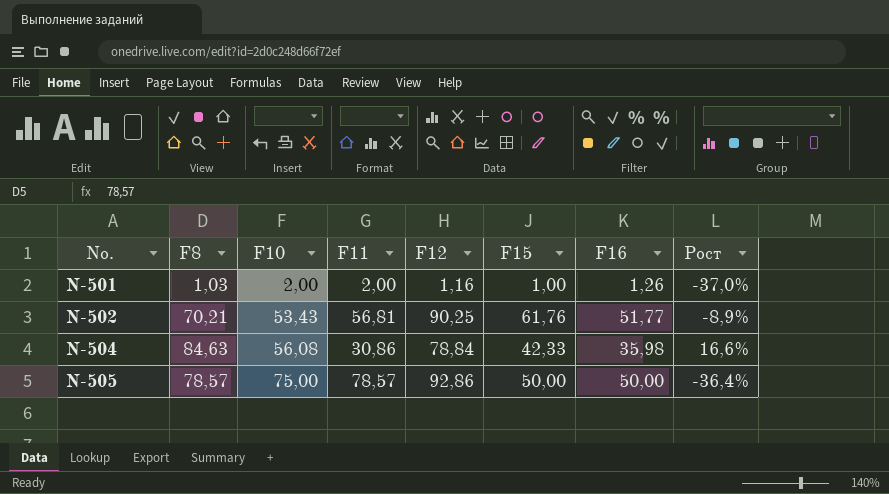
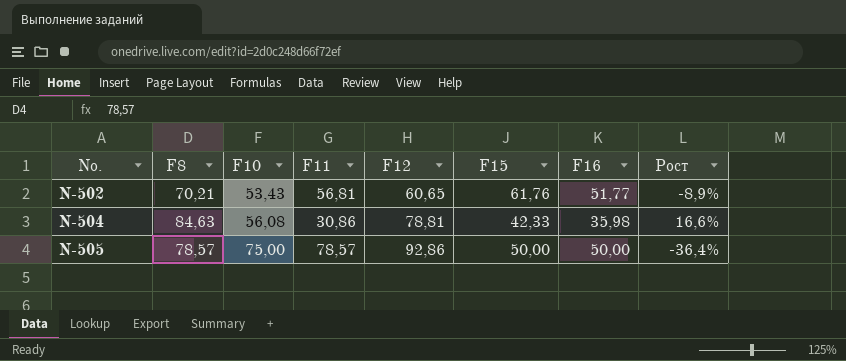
row N-501: 1,03 | 2,00 | 2,00 | 1,16 | 1,00 | 1,26 | -37,0% -> none
N-502 | F12: 90,25 -> 60,65
N-504 | F12: 78,84 -> 78,81

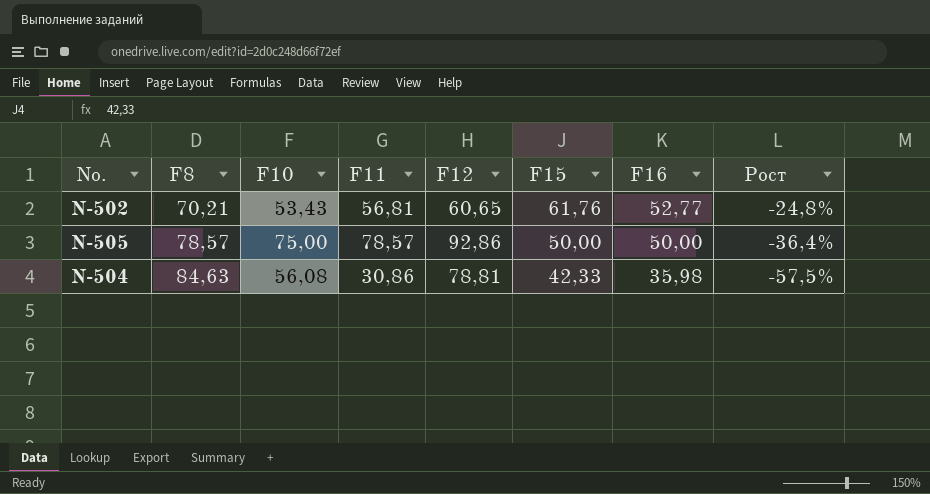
row order: No. ascending -> F8 ascending
column Рост | formula: ([F16] - [F11]) / [F11] -> ([F16] - [F8]) / [F8]
N-502 | F16: 51,77 -> 52,77

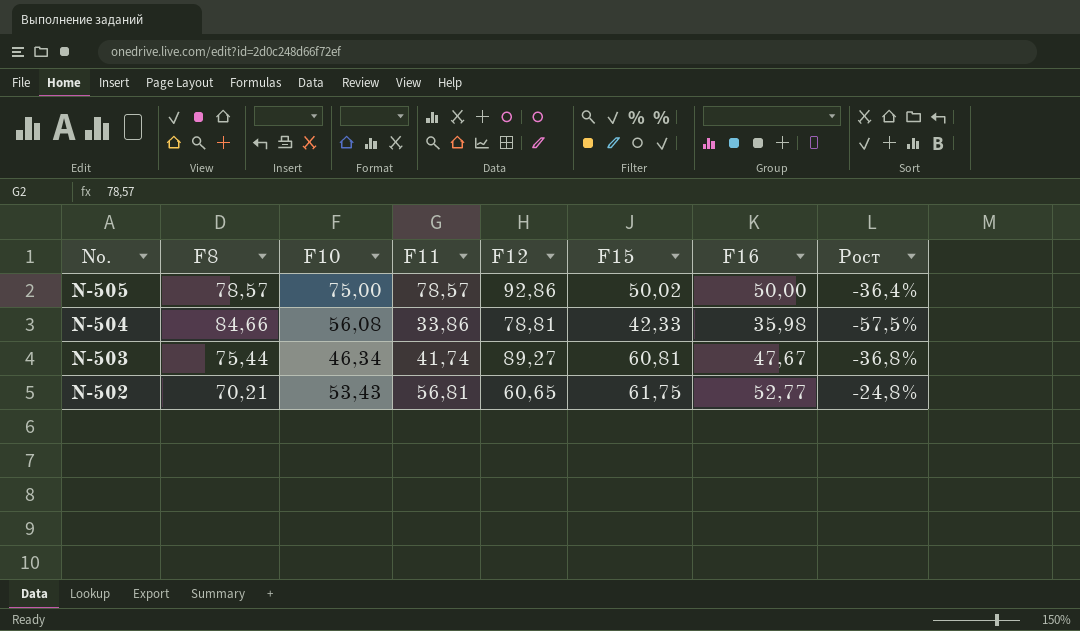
row order: F8 ascending -> No. descending
N-505 | F15: 50,00 -> 50,02
N-504 | F8: 84,63 -> 84,66
N-504 | F11: 30,86 -> 33,86
row N-503: none -> 75,44 | 46,34 | 41,74 | 89,27 | 60,81 | 47,67 | -36,8%
N-502 | F15: 61,76 -> 61,75

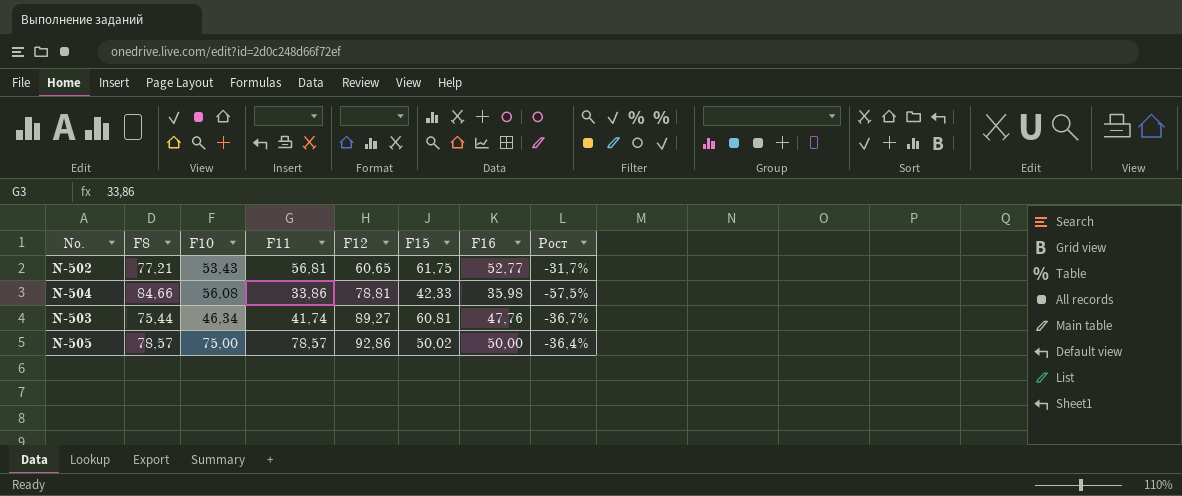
row order: No. descending -> F12 ascending
N-502 | F8: 70,21 -> 77,21
N-502 | Рост: -24,8% -> -31,7%
N-503 | F16: 47,67 -> 47,76
N-503 | Рост: -36,8% -> -36,7%

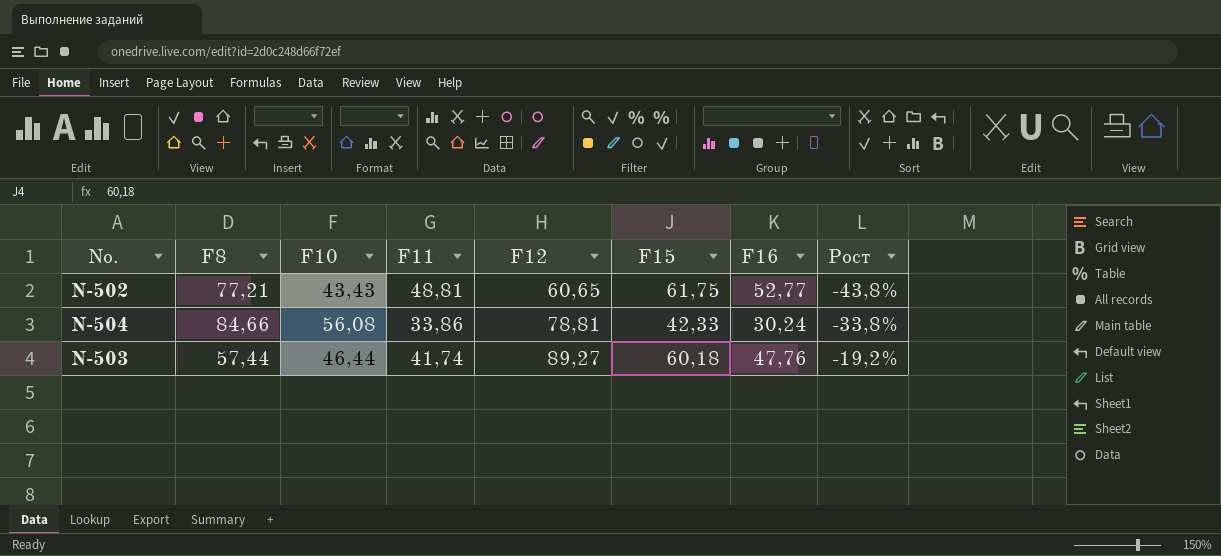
column Рост | formula: ([F16] - [F8]) / [F8] -> ([F10] - [F8]) / [F8]
row N-505: 78,57 | 75,00 | 78,57 | 92,86 | 50,02 | 50,00 | -36,4% -> none
N-502 | F10: 53,43 -> 43,43
N-502 | F11: 56,81 -> 48,81
N-504 | F16: 35,98 -> 30,24
N-503 | F8: 75,44 -> 57,44
N-503 | F10: 46,34 -> 46,44
N-503 | F15: 60,81 -> 60,18

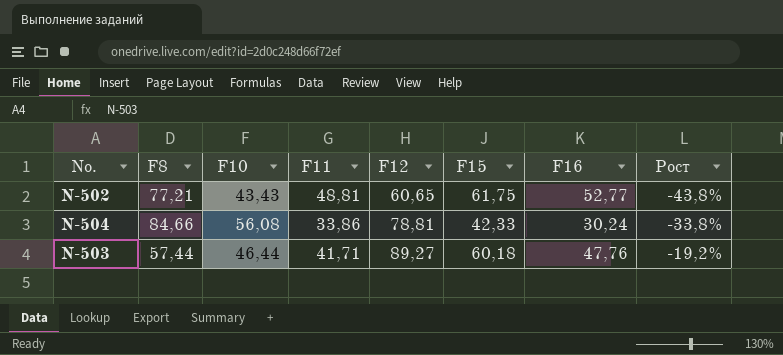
N-503 | F11: 41,74 -> 41,71

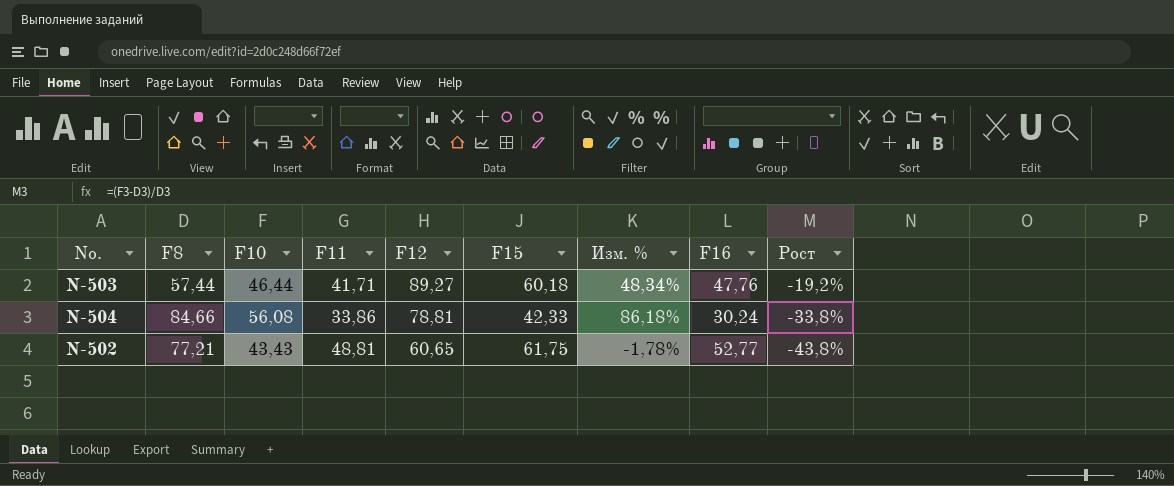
row order: F12 ascending -> F12 descending
column Изм. % | formula: none -> ([F12] - [F15]) / [F15]

